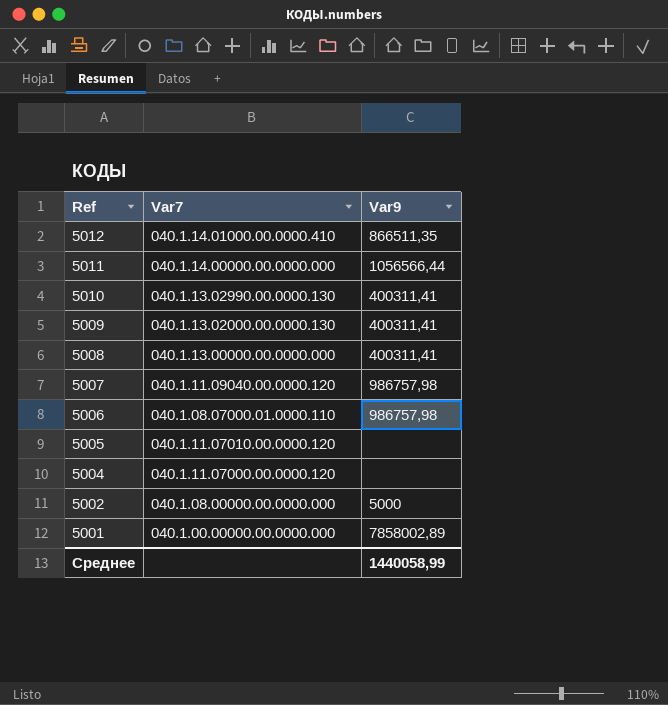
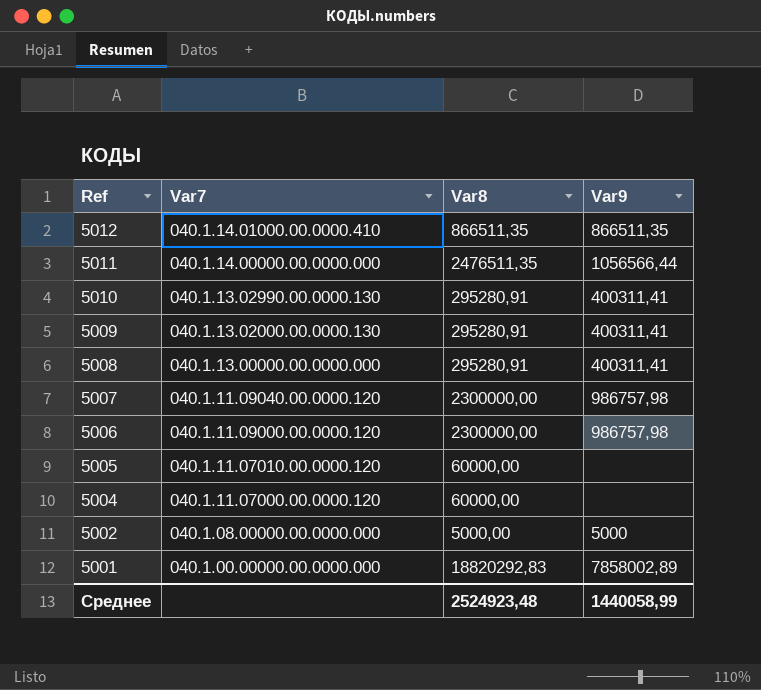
column Var8 | position: none -> 3
5006 | Var7: 040.1.08.07000.01.0000.110 -> 040.1.11.09000.00.0000.120

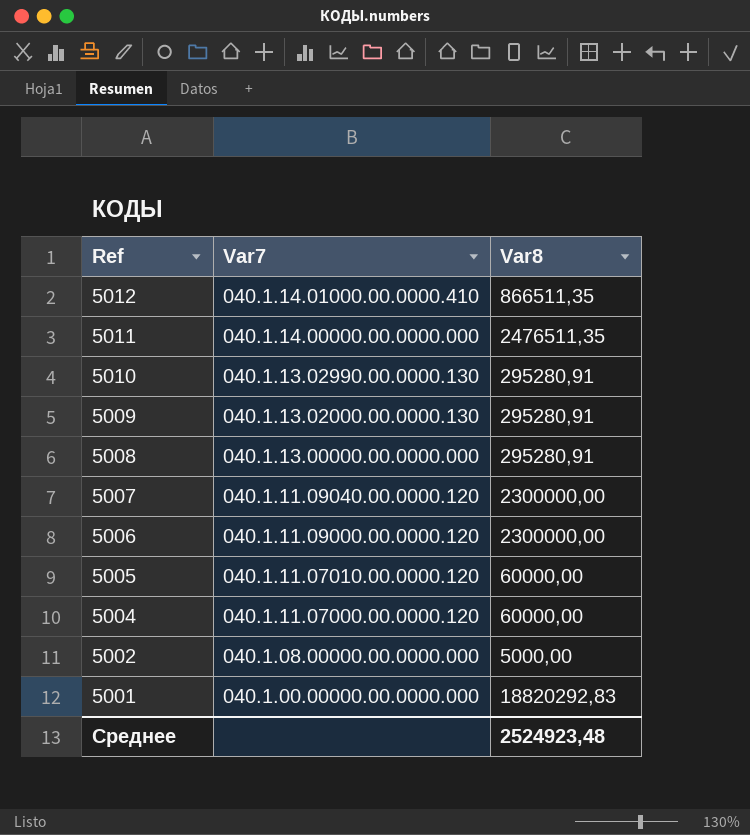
column Var9 | position: 4 -> none

